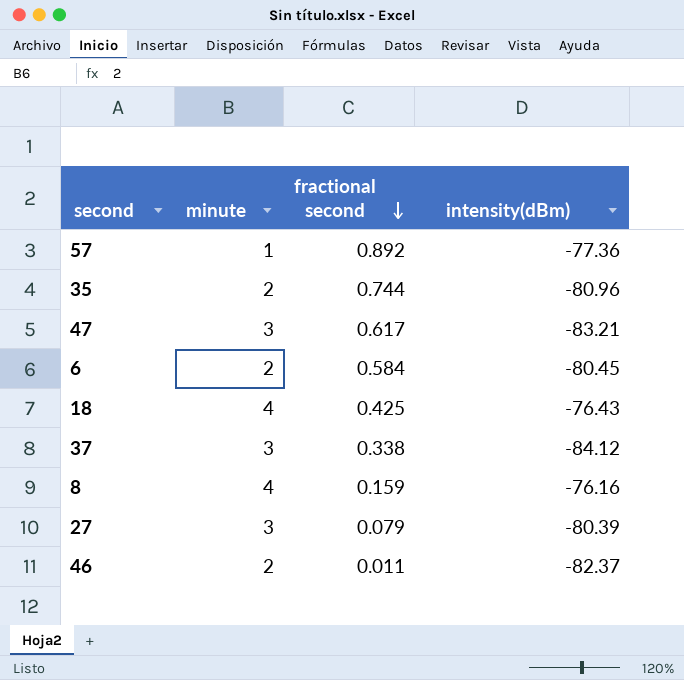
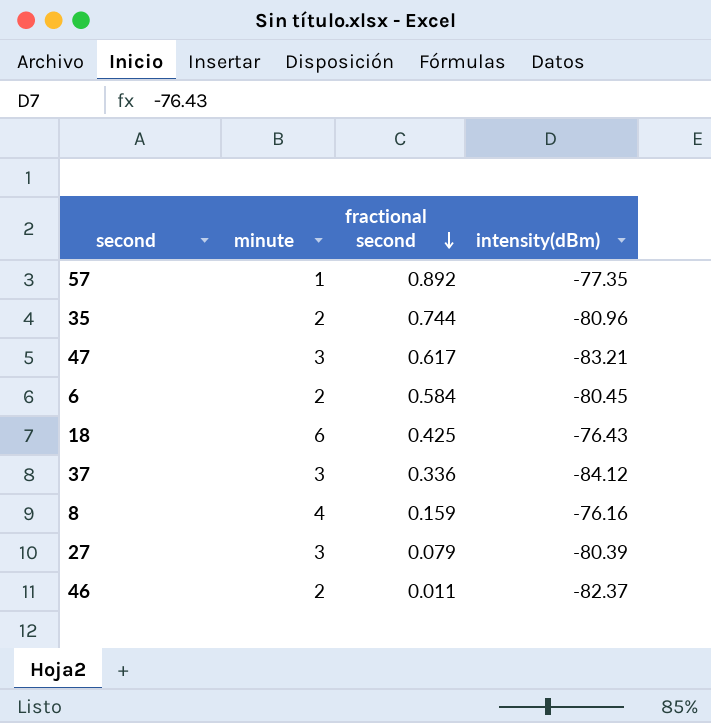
57 | intensity(dBm): -77.36 -> -77.35
18 | minute: 4 -> 6
37 | fractional second: 0.338 -> 0.336

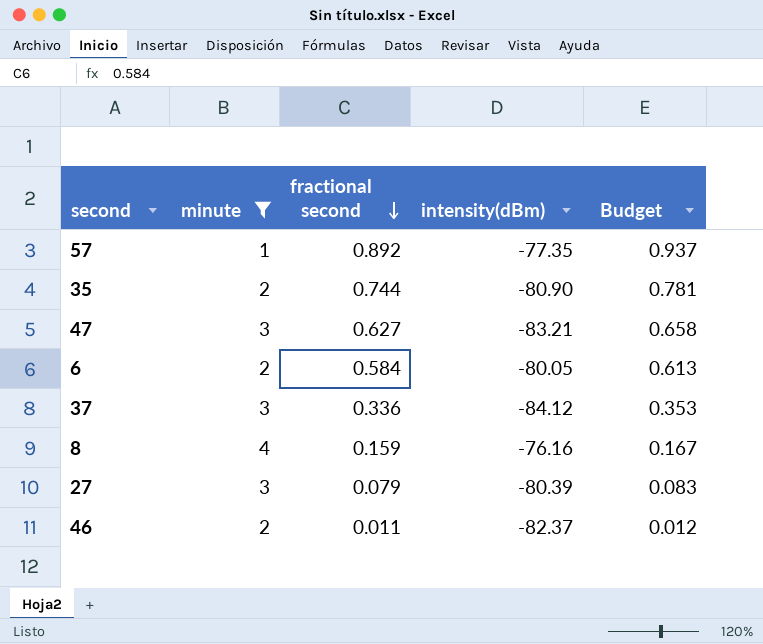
filter: none -> minute != 6
column Budget | formula: none -> [fractional second] * 1.05
35 | intensity(dBm): -80.96 -> -80.90
47 | fractional second: 0.617 -> 0.627
6 | intensity(dBm): -80.45 -> -80.05

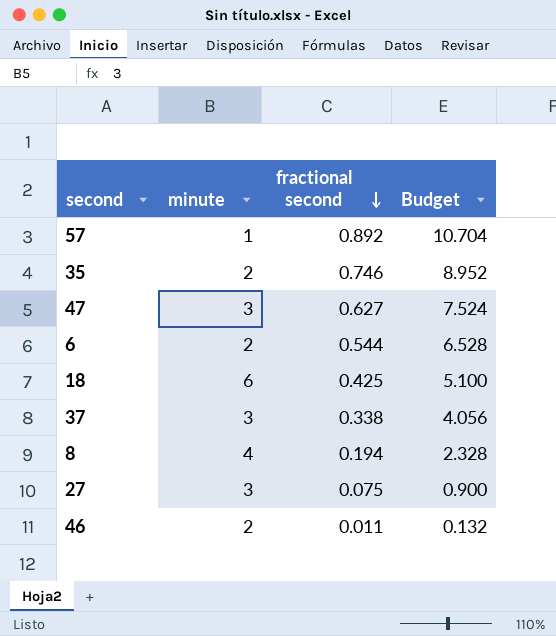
filter: minute != 6 -> none
column intensity(dBm) | position: 4 -> none
column Budget | formula: [fractional second] * 1.05 -> [fractional second] * 12
35 | fractional second: 0.744 -> 0.746
6 | fractional second: 0.584 -> 0.544
37 | fractional second: 0.336 -> 0.338
8 | fractional second: 0.159 -> 0.194
27 | fractional second: 0.079 -> 0.075

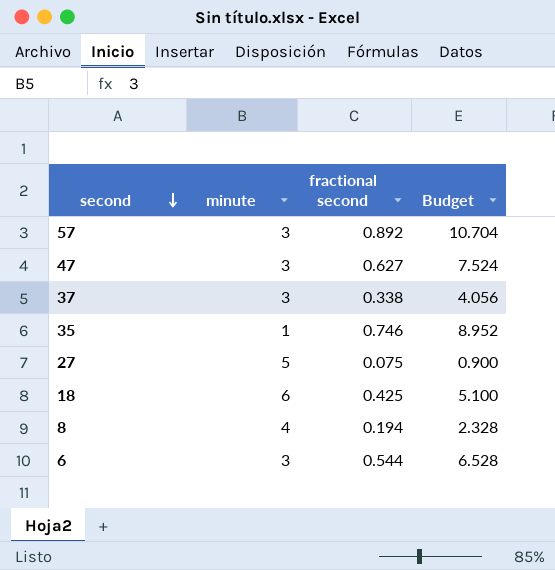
row order: fractional second descending -> second descending
row 46: 2 | 0.011 | 0.132 -> none
57 | minute: 1 -> 3
35 | minute: 2 -> 1
27 | minute: 3 -> 5
6 | minute: 2 -> 3

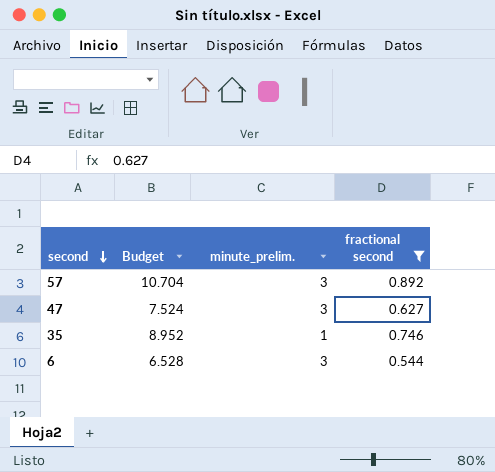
filter: none -> fractional second >= 0.544
column Budget | position: 4 -> 2
column name: minute -> minute_prelim.

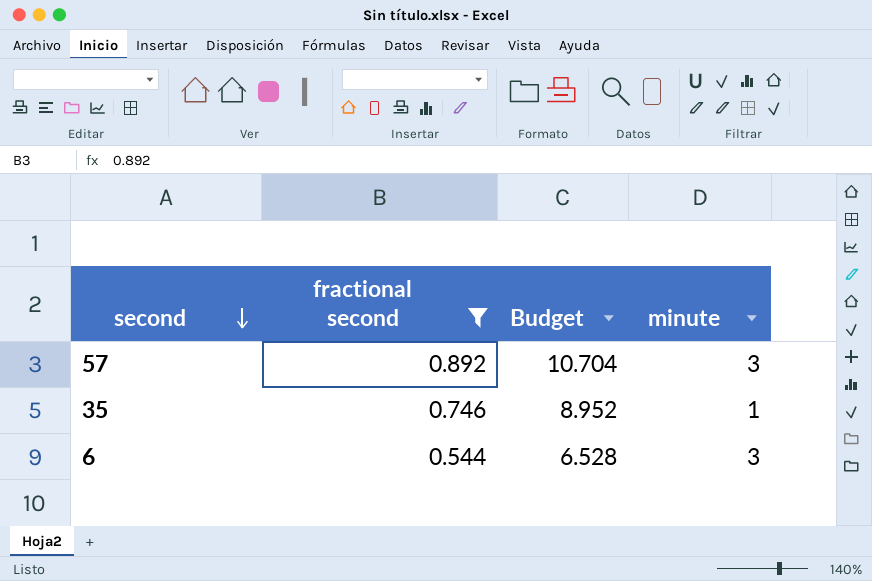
column fractional second | position: 4 -> 2
column name: minute_prelim. -> minute
row 47: 7.524 | 3 | 0.627 -> none

